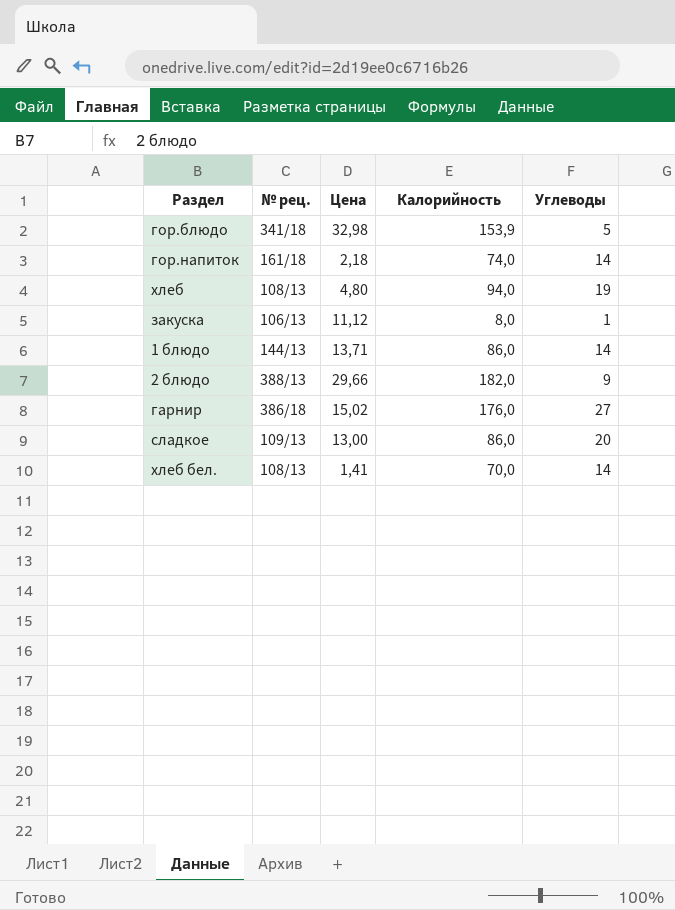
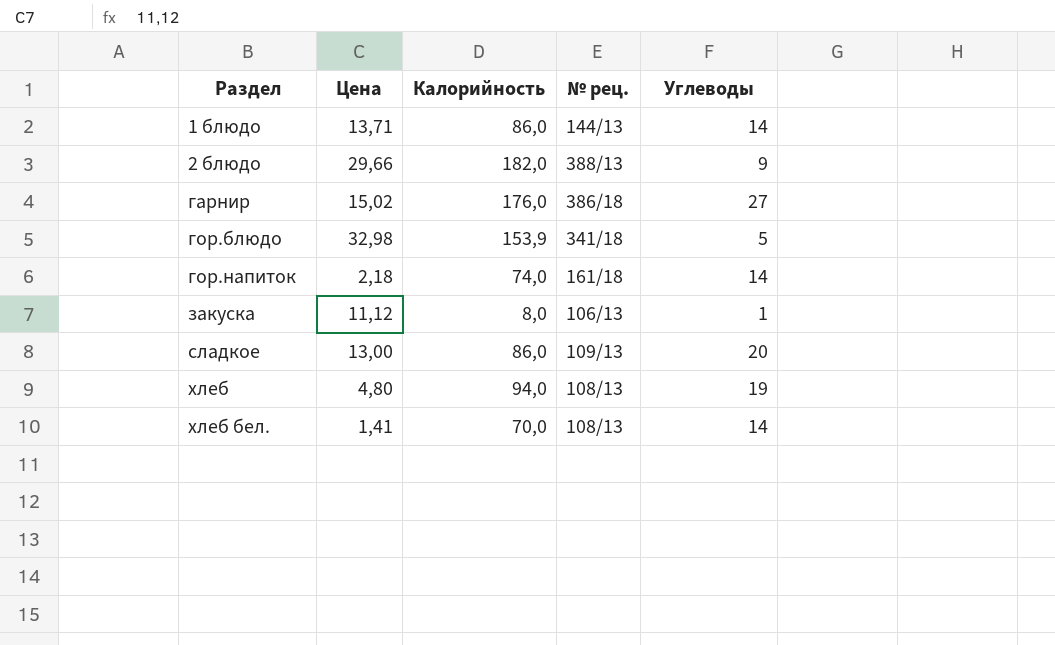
row order: none -> Раздел ascending
column № рец. | position: 2 -> 4

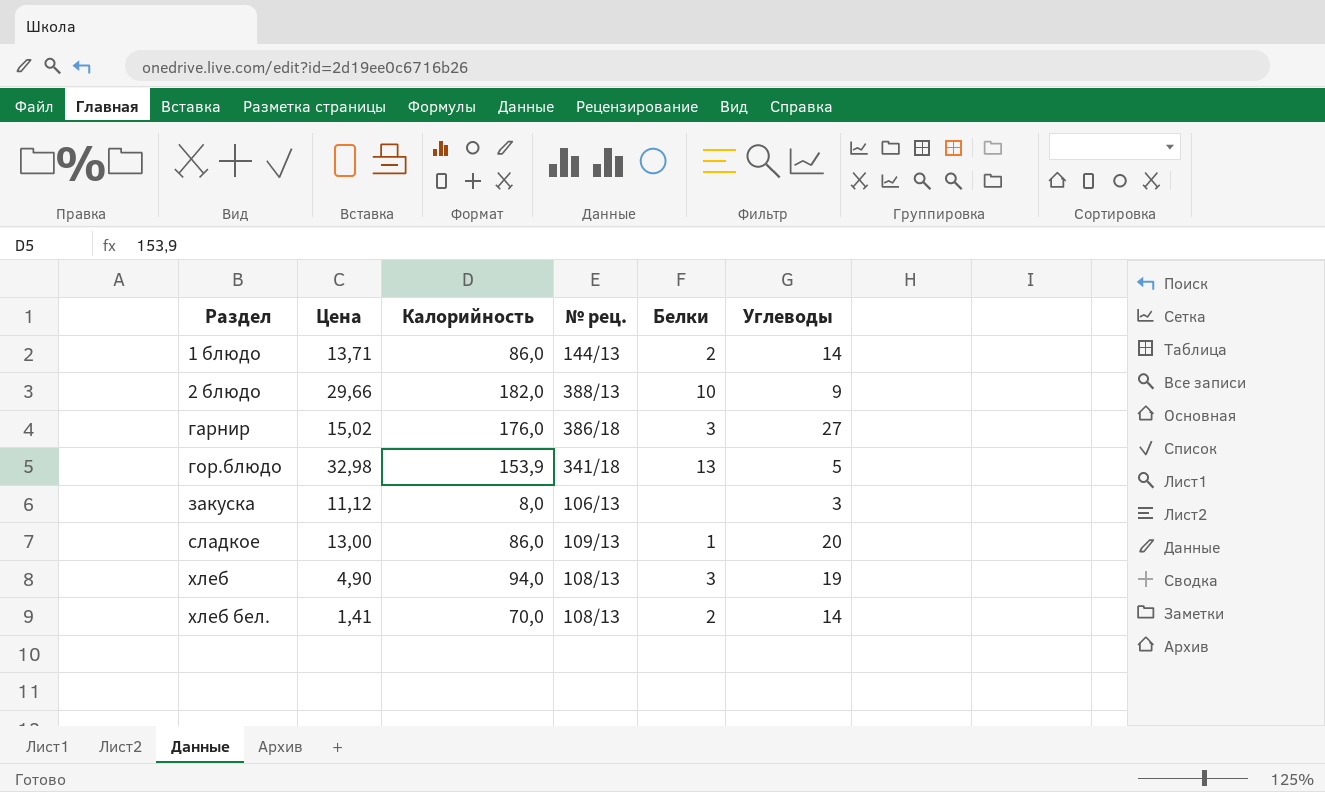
column Белки | position: none -> 5
row гор.напиток: 2,18 | 74,0 | 161/18 | 14 -> none
закуска | Углеводы: 1 -> 3
хлеб | Цена: 4,80 -> 4,90

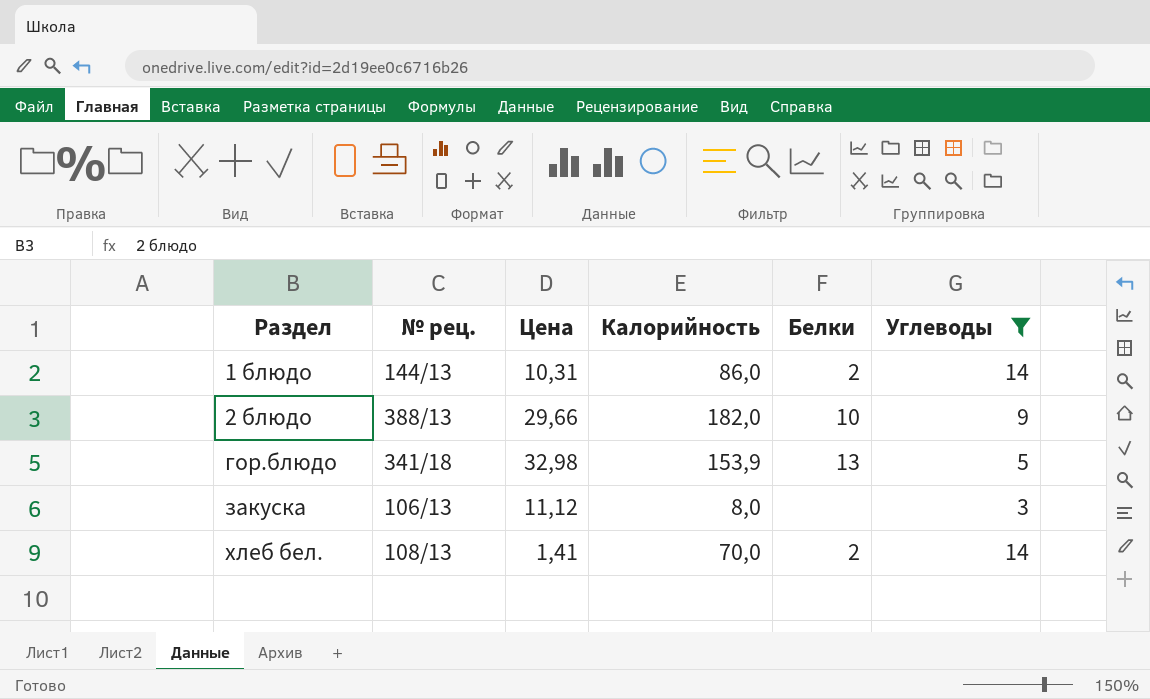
filter: none -> Углеводы <= 14
column № рец. | position: 4 -> 2
1 блюдо | Цена: 13,71 -> 10,31

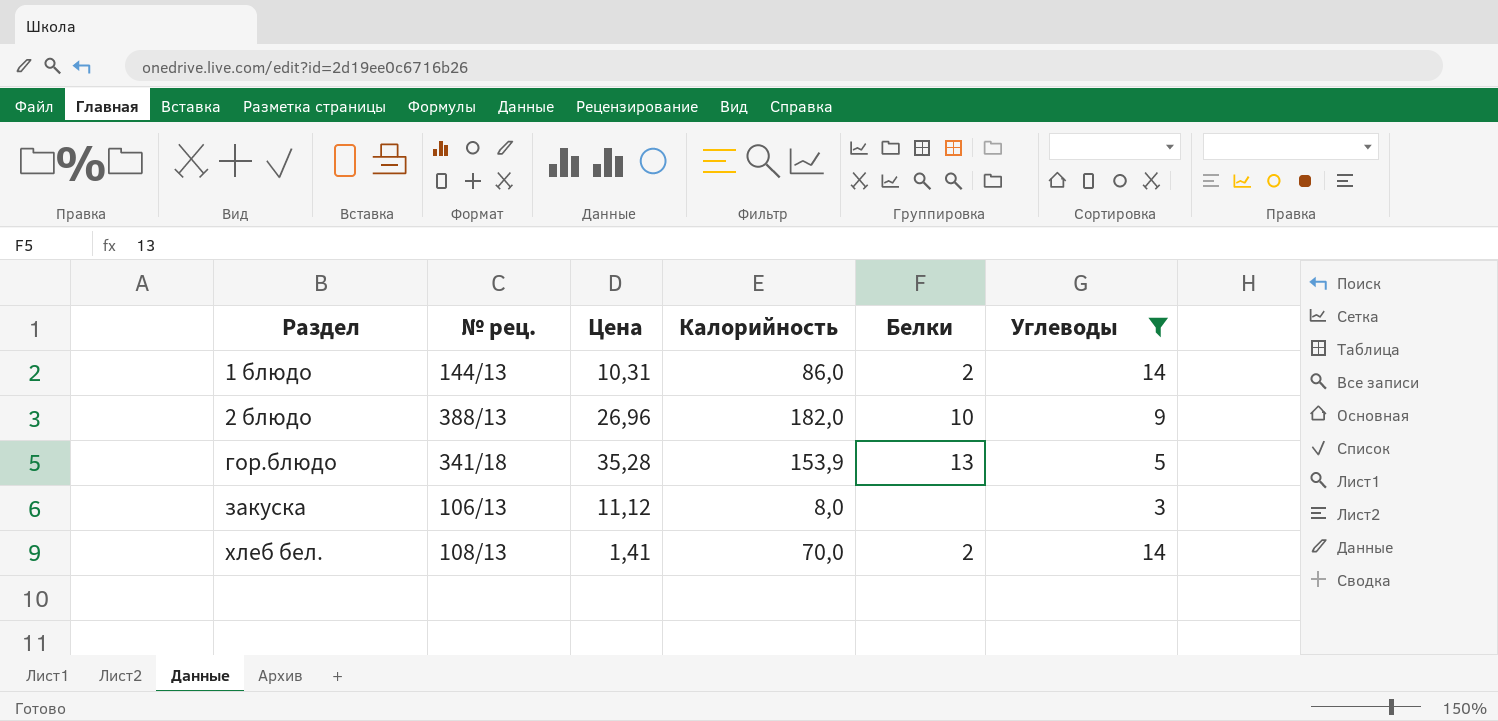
2 блюдо | Цена: 29,66 -> 26,96
гор.блюдо | Цена: 32,98 -> 35,28

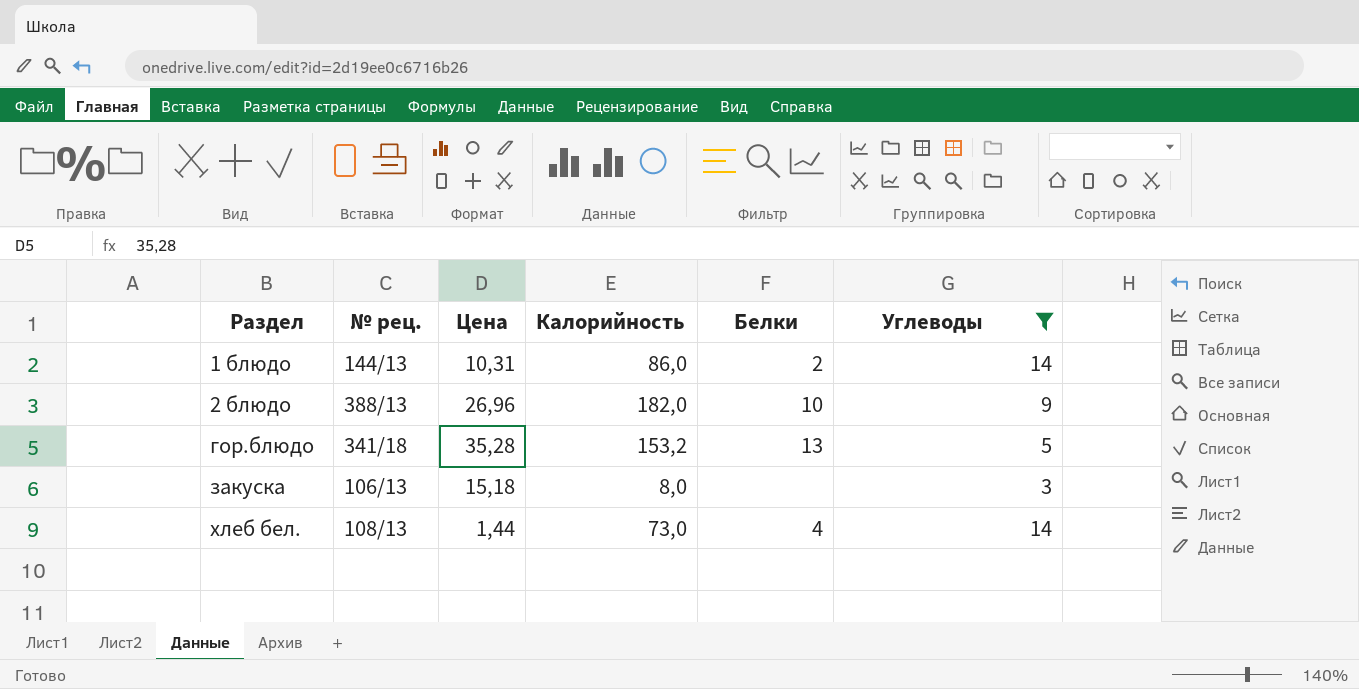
гор.блюдо | Калорийность: 153,9 -> 153,2
закуска | Цена: 11,12 -> 15,18
хлеб бел. | Цена: 1,41 -> 1,44
хлеб бел. | Калорийность: 70,0 -> 73,0
хлеб бел. | Белки: 2 -> 4

